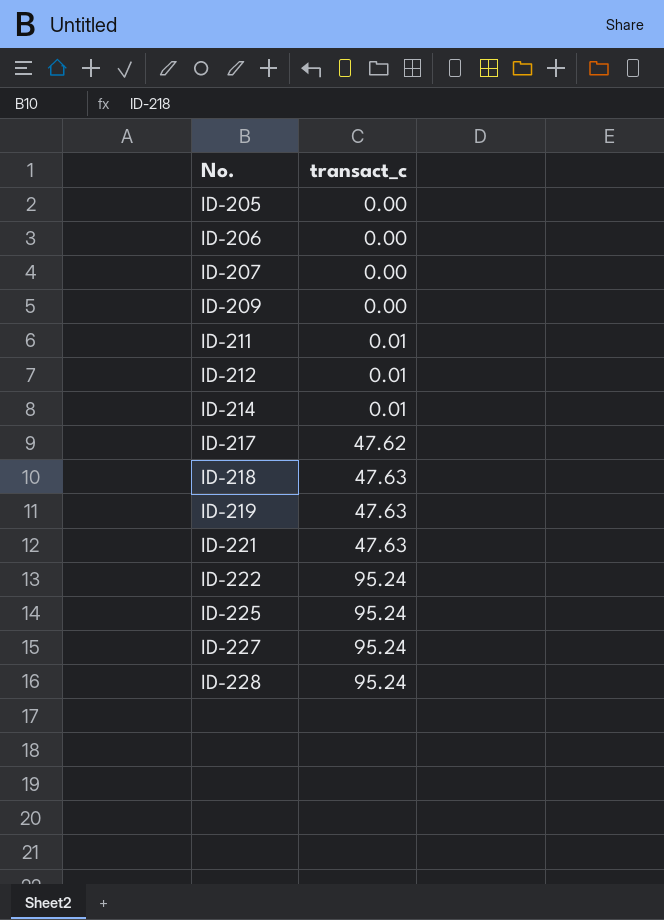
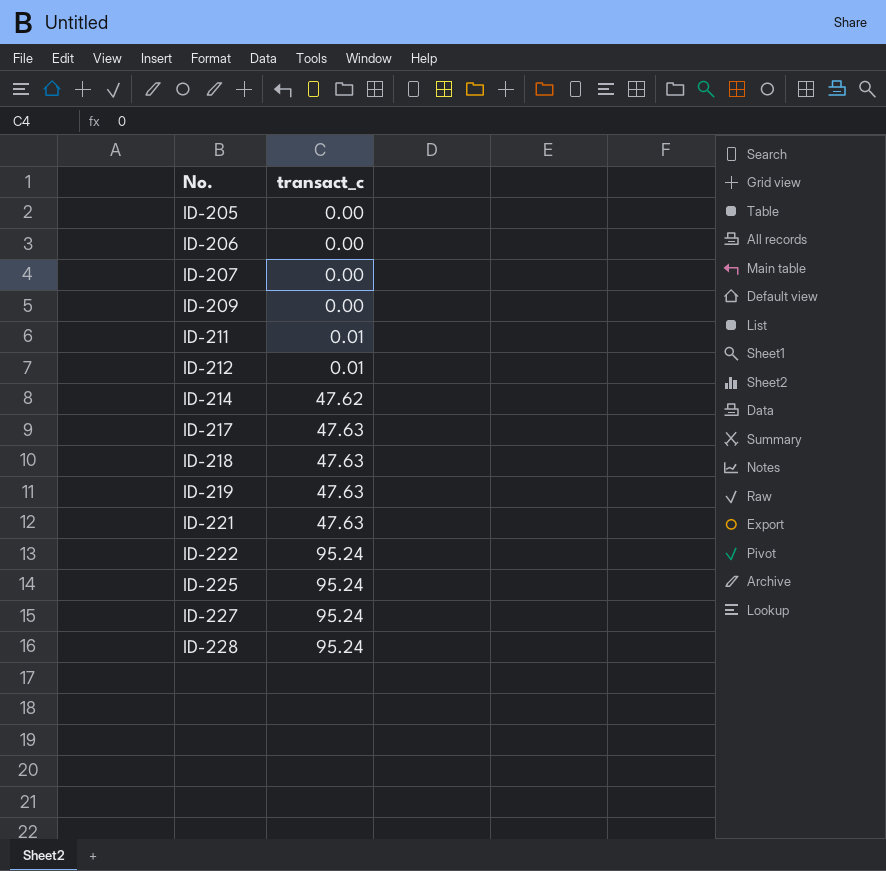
ID-214 | transact_c: 0.01 -> 47.62
ID-217 | transact_c: 47.62 -> 47.63

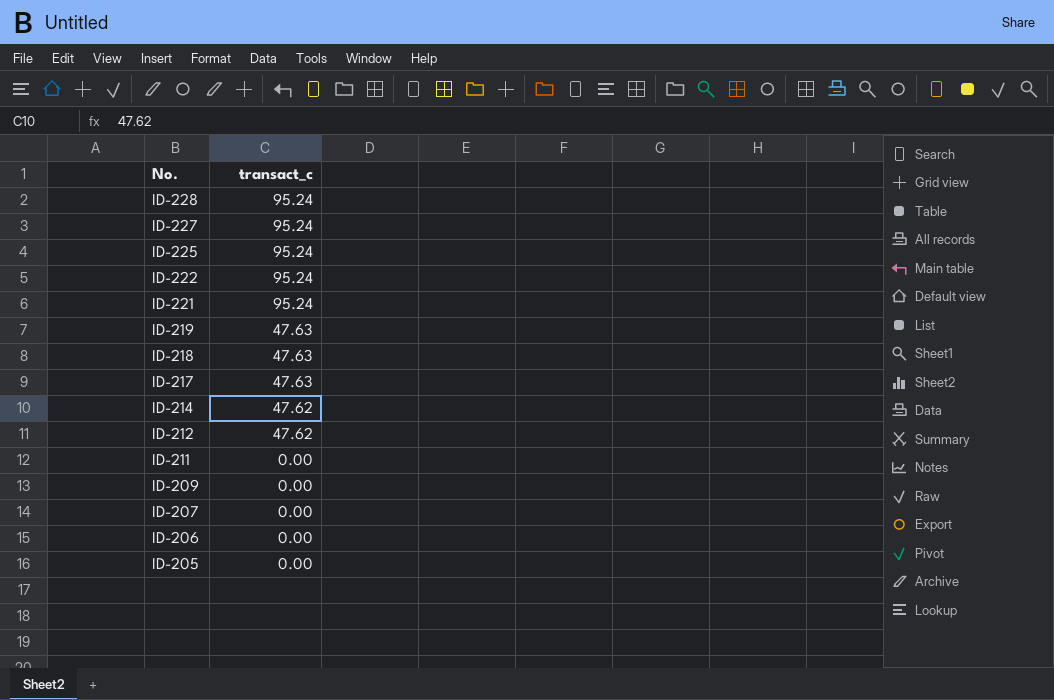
row order: No. ascending -> No. descending
ID-221 | transact_c: 47.63 -> 95.24
ID-212 | transact_c: 0.01 -> 47.62
ID-211 | transact_c: 0.01 -> 0.00

